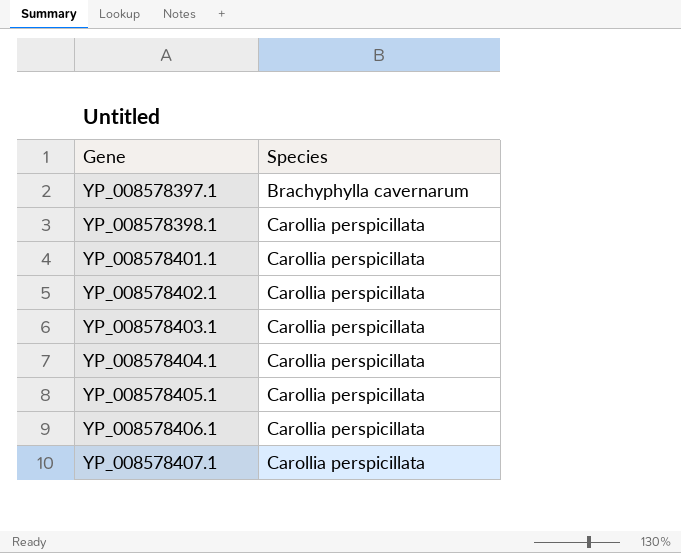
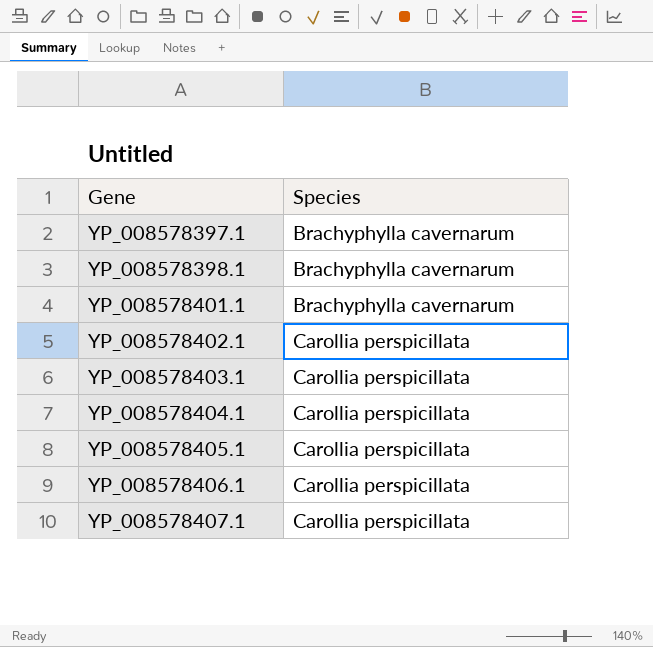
YP_008578398.1 | Species: Carollia perspicillata -> Brachyphylla cavernarum
YP_008578401.1 | Species: Carollia perspicillata -> Brachyphylla cavernarum

